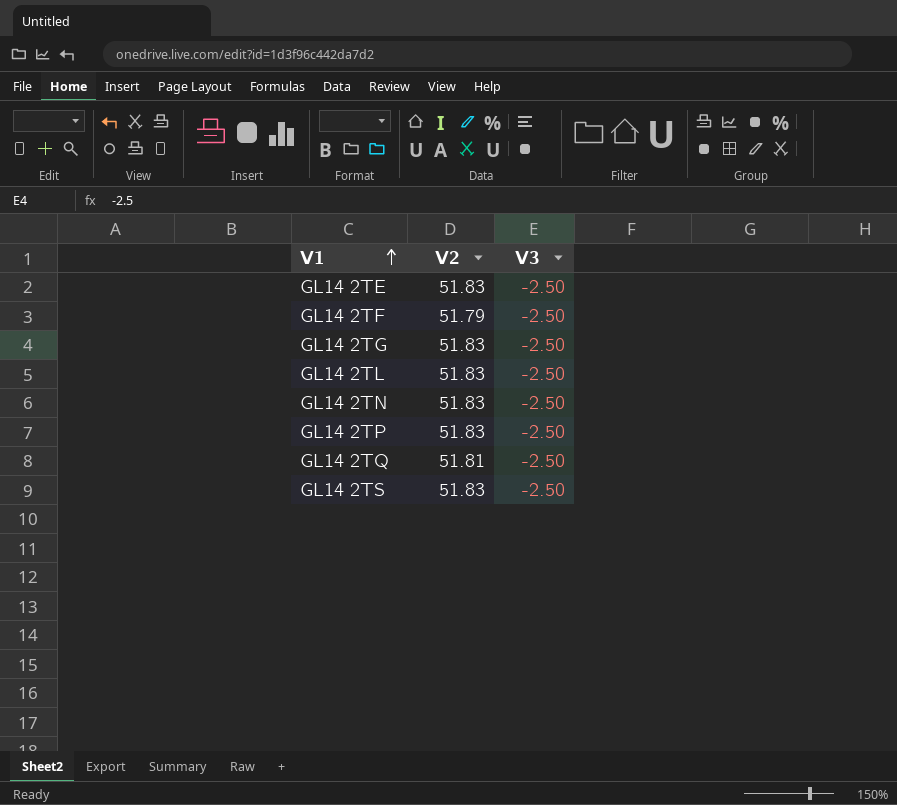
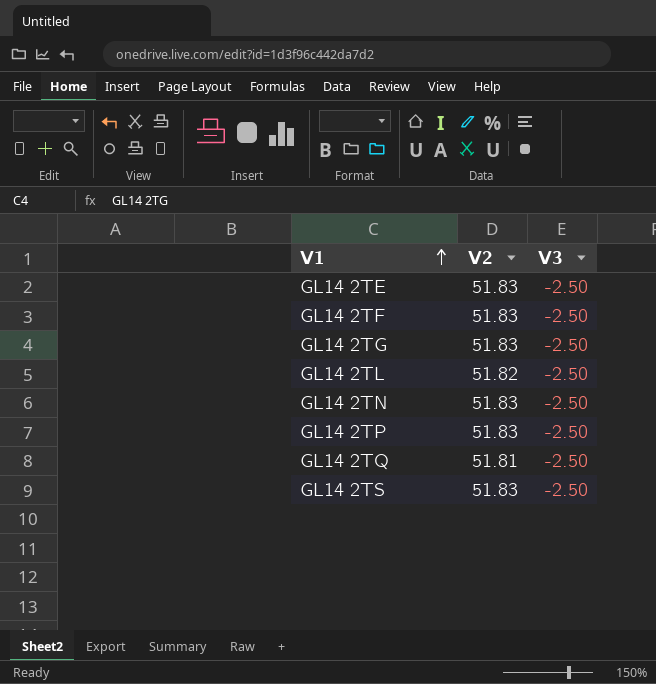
GL14 2TF | V2: 51.79 -> 51.83
GL14 2TL | V2: 51.83 -> 51.82

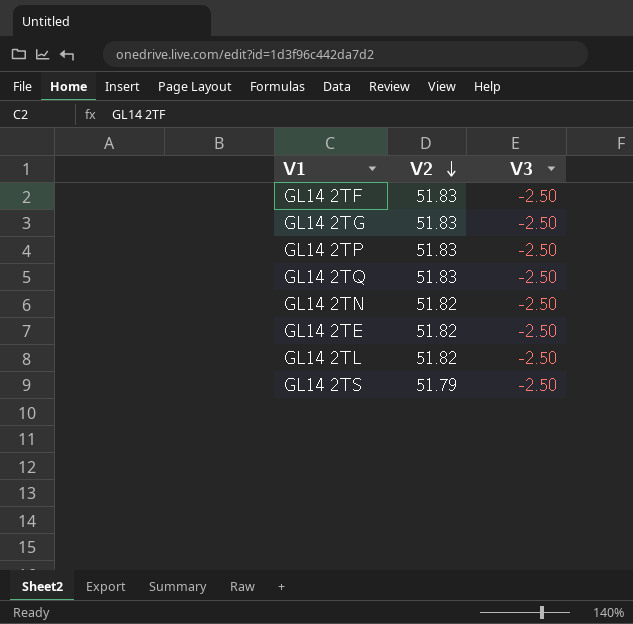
row order: V1 ascending -> V2 descending
GL14 2TQ | V2: 51.81 -> 51.83
GL14 2TN | V2: 51.83 -> 51.82
GL14 2TE | V2: 51.83 -> 51.82
GL14 2TS | V2: 51.83 -> 51.79

